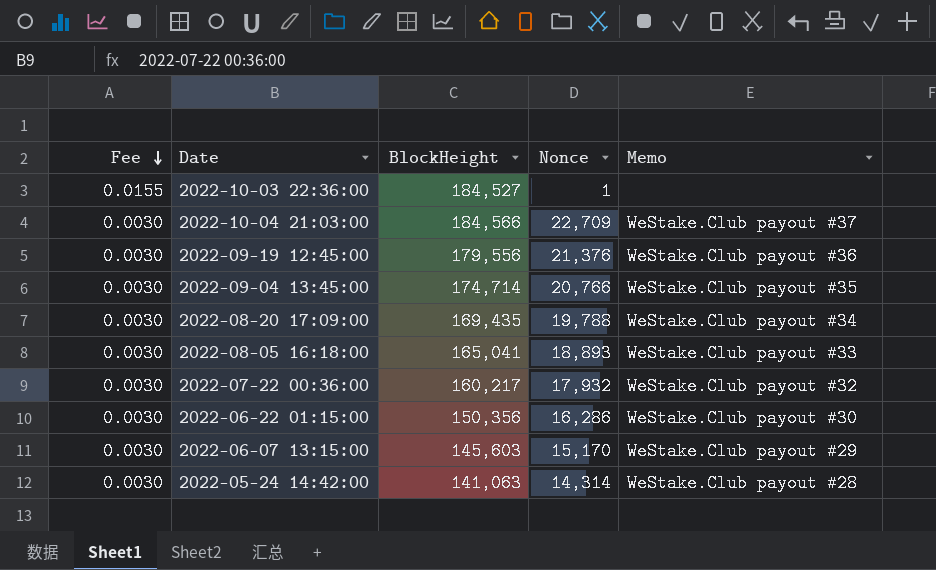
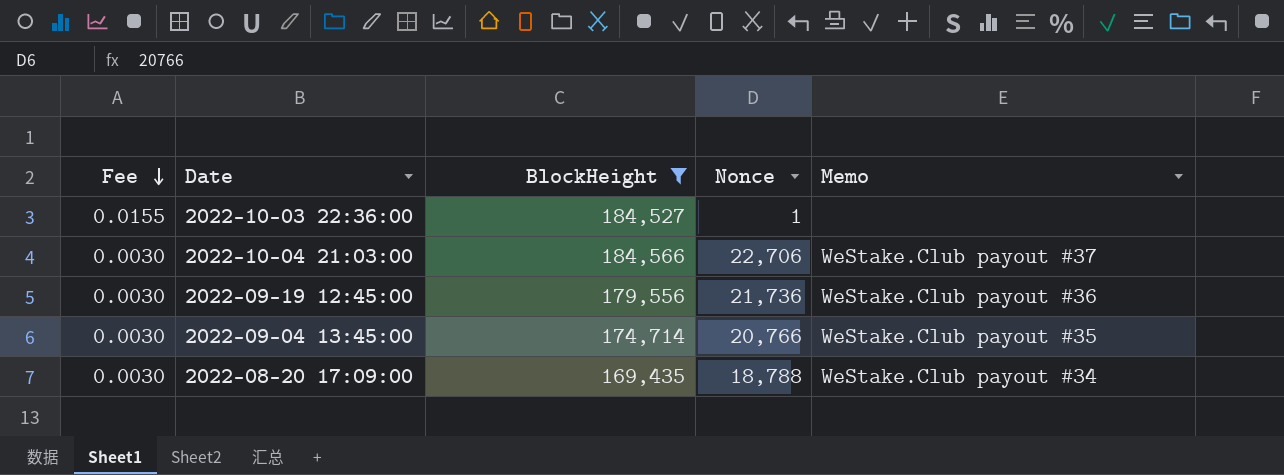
filter: none -> BlockHeight >= 169,435
2022-10-04 21:03:00 | Nonce: 22,709 -> 22,706
2022-09-19 12:45:00 | Nonce: 21,376 -> 21,736
2022-08-20 17:09:00 | Nonce: 19,788 -> 18,788

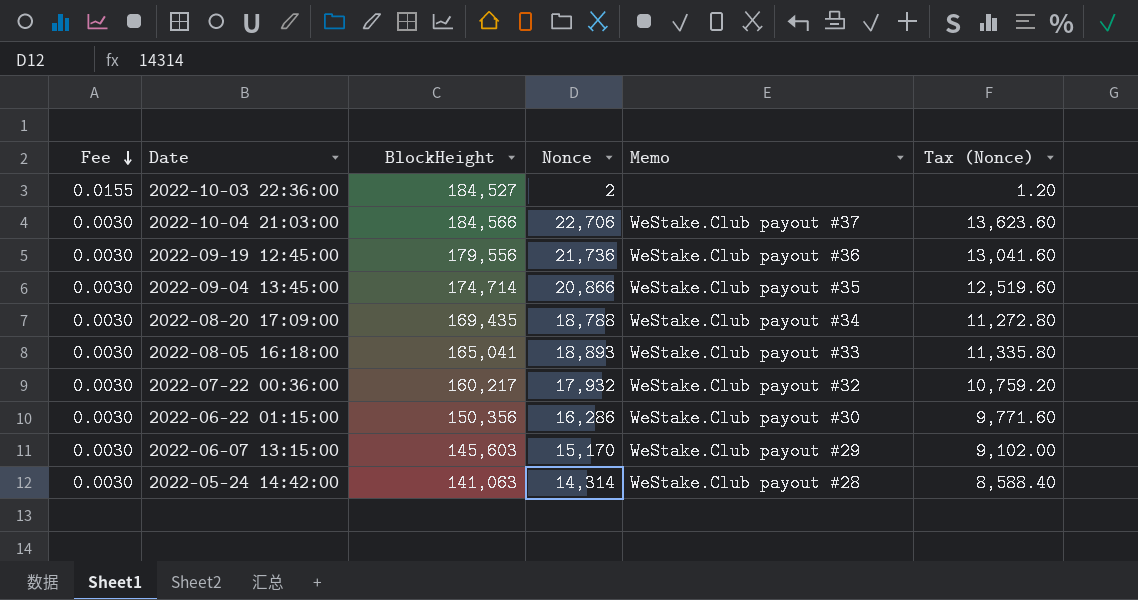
filter: BlockHeight >= 169,435 -> none
column Tax (Nonce) | formula: none -> [Nonce] * 0.6
2022-10-03 22:36:00 | Nonce: 1 -> 2
2022-09-04 13:45:00 | Nonce: 20,766 -> 20,866

